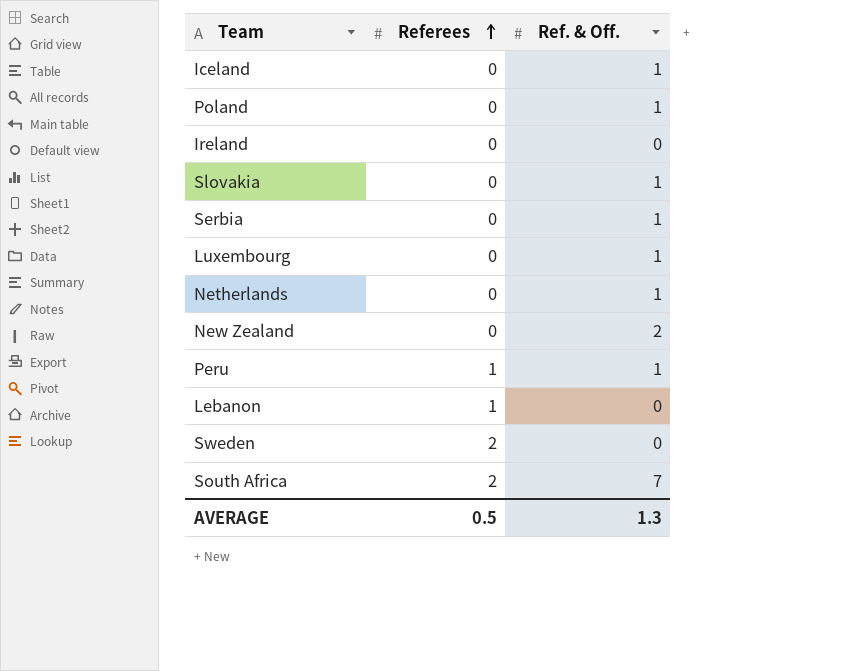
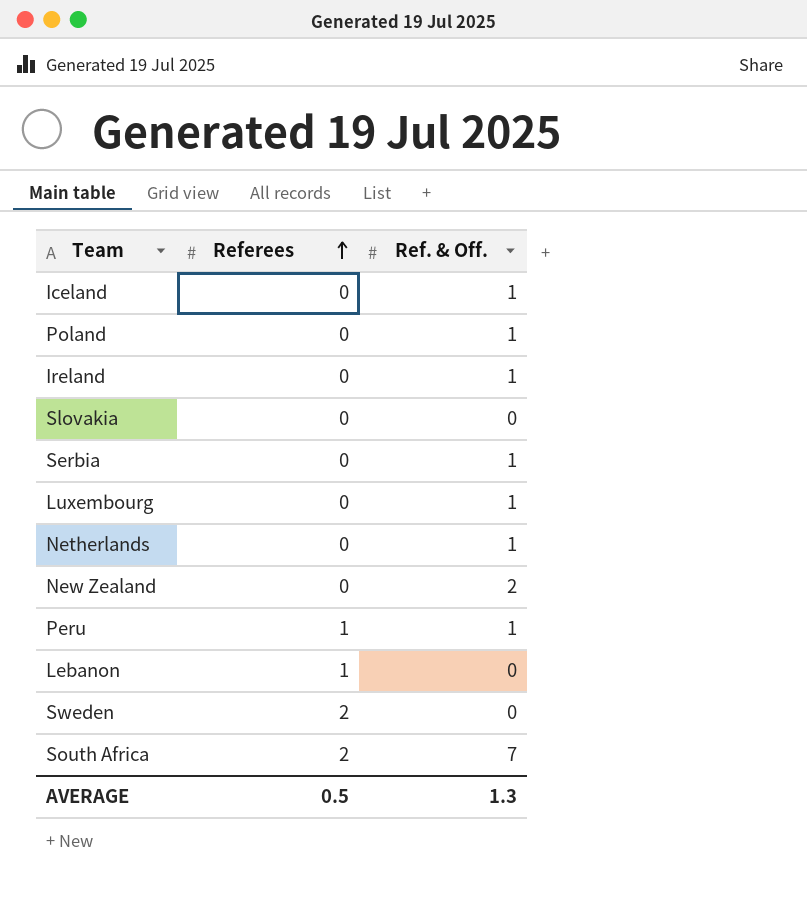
Ireland | Ref. & Off.: 0 -> 1
Slovakia | Ref. & Off.: 1 -> 0

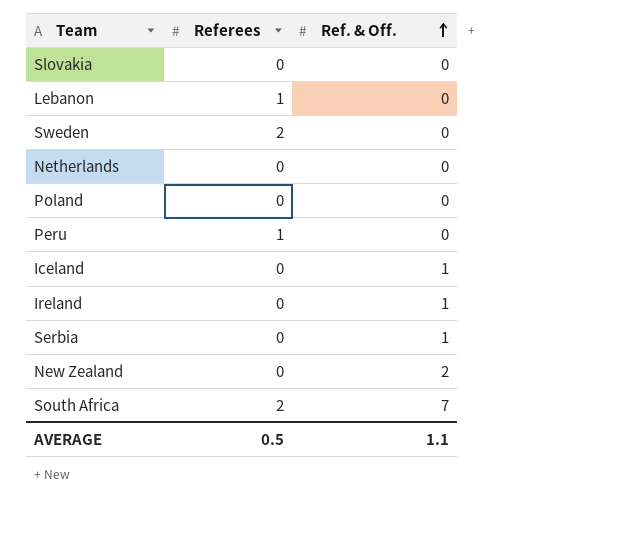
row order: Referees ascending -> Ref. & Off. ascending
row Luxembourg: 0 | 1 -> none
Netherlands | Ref. & Off.: 1 -> 0
Poland | Ref. & Off.: 1 -> 0
Peru | Ref. & Off.: 1 -> 0
AVERAGE | Ref. & Off.: 1.3 -> 1.1

